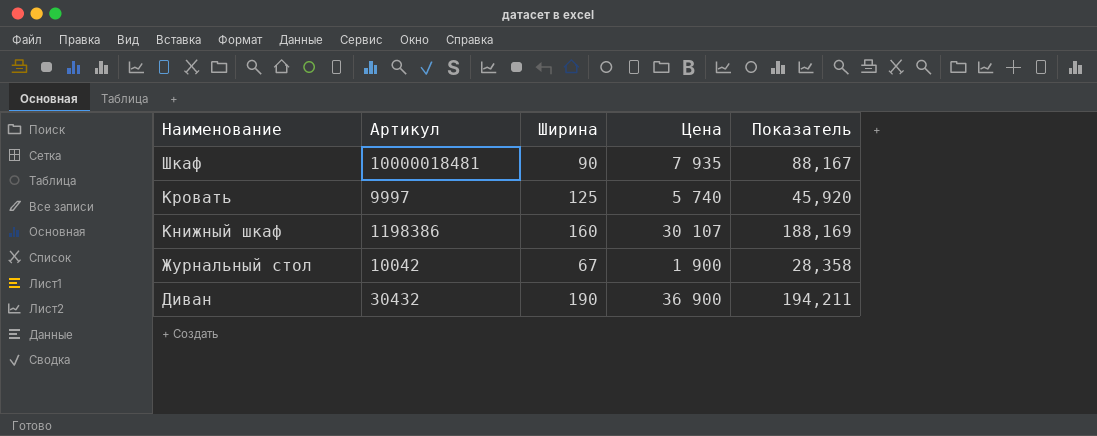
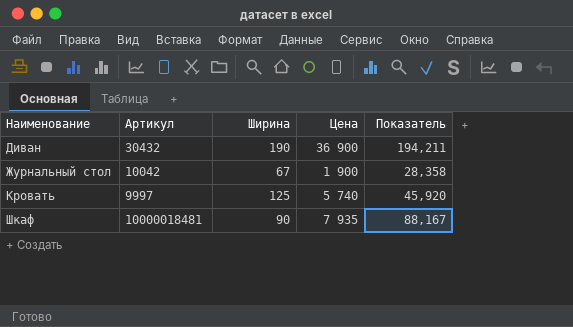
row order: Наименование descending -> Наименование ascending
row Книжный шкаф: 1198386 | 160 | 30 107 | 188,169 -> none

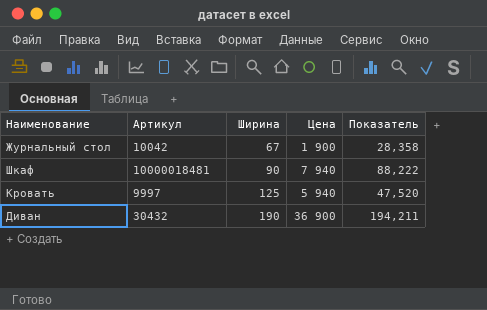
row order: Наименование ascending -> Ширина ascending
Шкаф | Цена: 7 935 -> 7 940
Шкаф | Показатель: 88,167 -> 88,222
Кровать | Цена: 5 740 -> 5 940
Кровать | Показатель: 45,920 -> 47,520

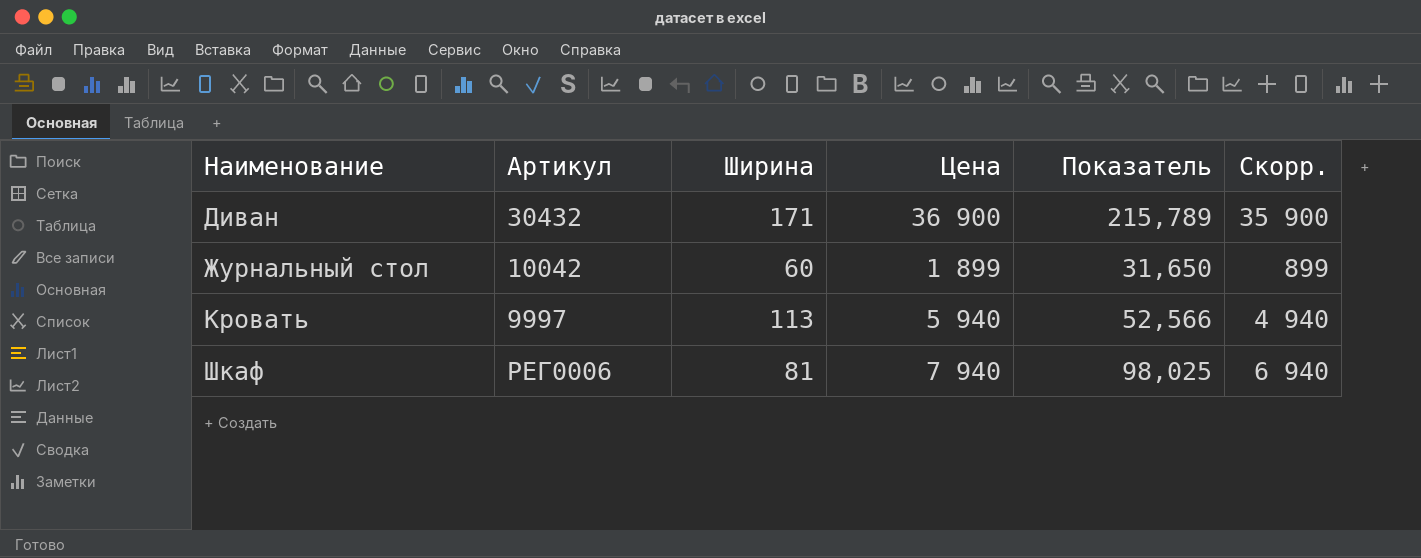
row order: Ширина ascending -> Наименование ascending
column Скорр. | formula: none -> [Цена] - 1000
Диван | Ширина: 190 -> 171
Диван | Показатель: 194,211 -> 215,789
Журнальный стол | Ширина: 67 -> 60
Журнальный стол | Цена: 1 900 -> 1 899
Журнальный стол | Показатель: 28,358 -> 31,650
Кровать | Ширина: 125 -> 113
Кровать | Показатель: 47,520 -> 52,566
Шкаф | Артикул: 10000018481 -> РЕГ0006
Шкаф | Ширина: 90 -> 81
Шкаф | Показатель: 88,222 -> 98,025

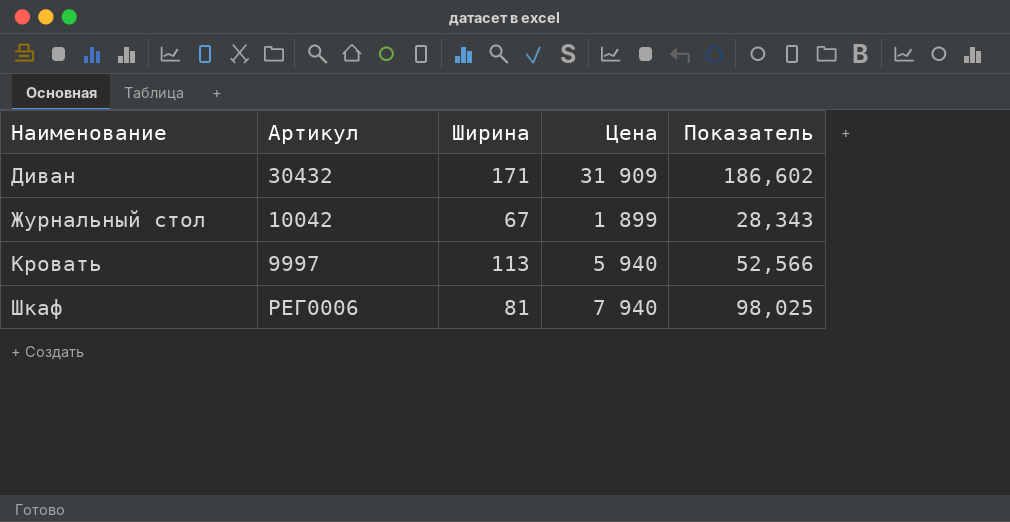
column Скорр. | formula: [Цена] - 1000 -> none
Диван | Цена: 36 900 -> 31 909
Диван | Показатель: 215,789 -> 186,602
Журнальный стол | Ширина: 60 -> 67
Журнальный стол | Показатель: 31,650 -> 28,343

